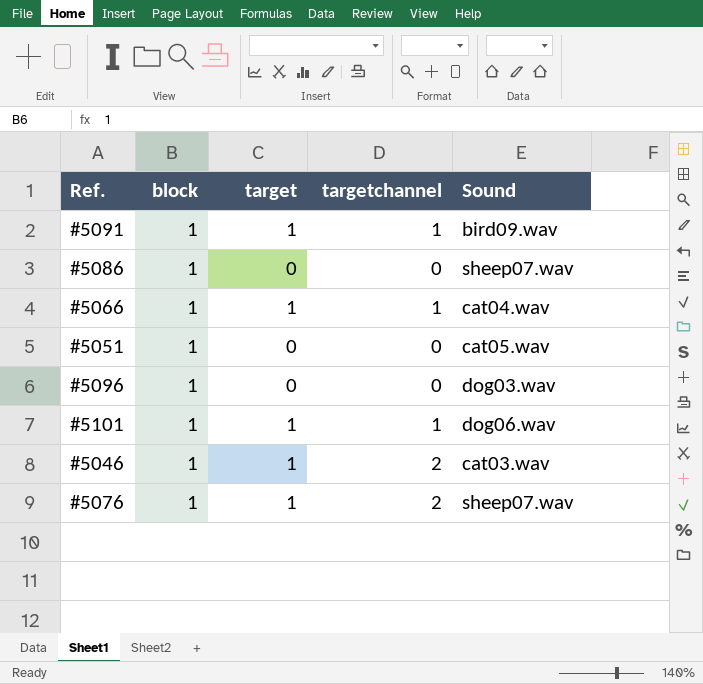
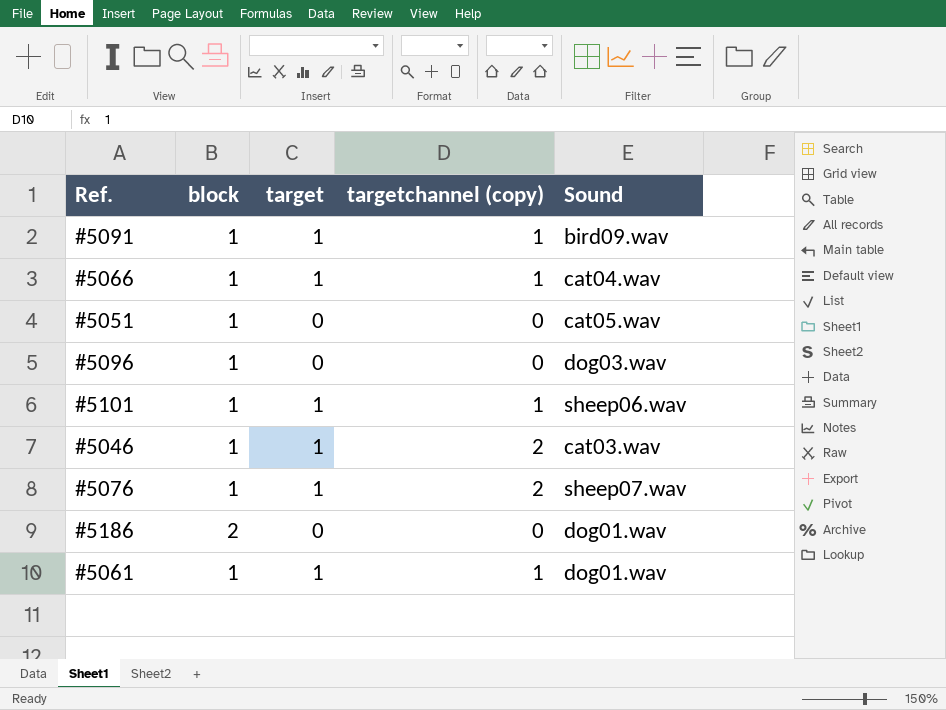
column name: targetchannel -> targetchannel (copy)
row #5086: 1 | 0 | 0 | sheep07.wav -> none
#5101 | Sound: dog06.wav -> sheep06.wav
row #5186: none -> 2 | 0 | 0 | dog01.wav
row #5061: none -> 1 | 1 | 1 | dog01.wav

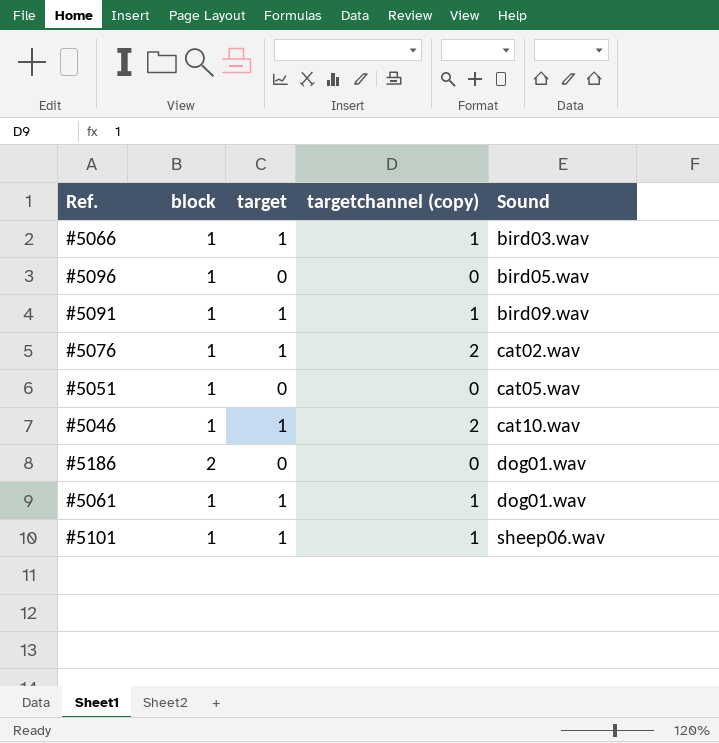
row order: none -> Sound ascending
#5066 | Sound: cat04.wav -> bird03.wav
#5096 | Sound: dog03.wav -> bird05.wav
#5076 | Sound: sheep07.wav -> cat02.wav
#5046 | Sound: cat03.wav -> cat10.wav

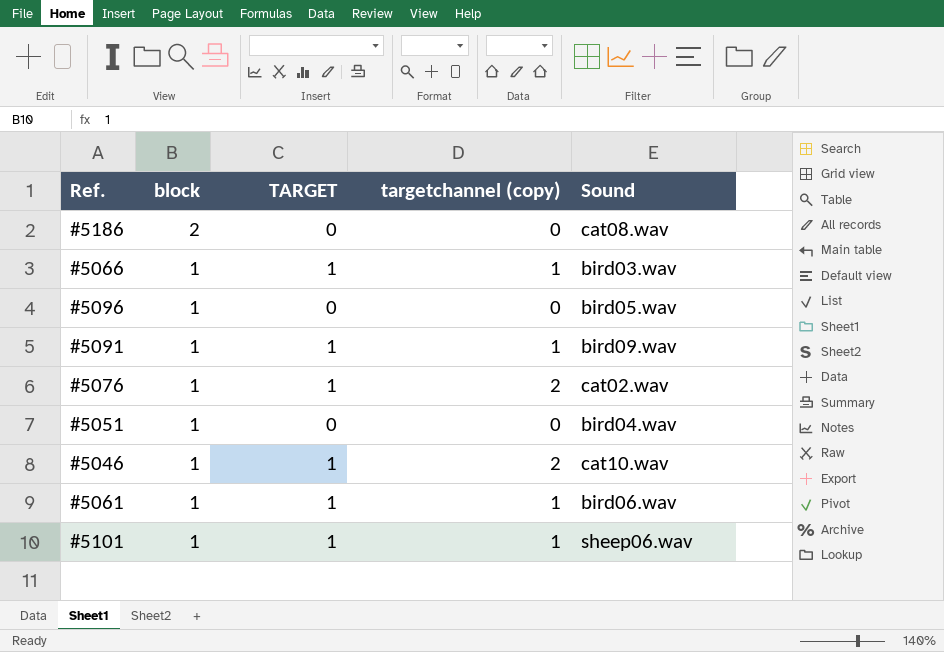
row order: Sound ascending -> block descending
column name: target -> TARGET
#5186 | Sound: dog01.wav -> cat08.wav
#5051 | Sound: cat05.wav -> bird04.wav
#5061 | Sound: dog01.wav -> bird06.wav

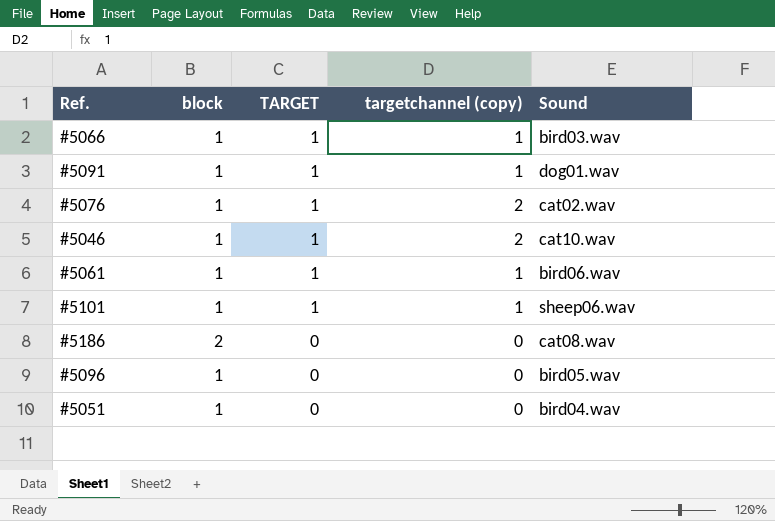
row order: block descending -> TARGET descending
#5091 | Sound: bird09.wav -> dog01.wav

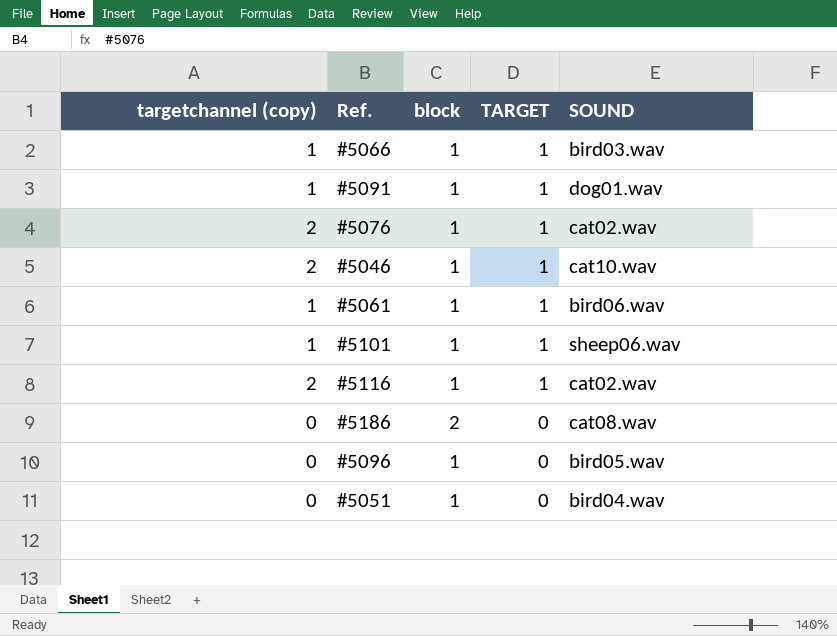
column targetchannel (copy) | position: 4 -> 1
column name: Sound -> SOUND
row #5116: none -> 2 | 1 | 1 | cat02.wav

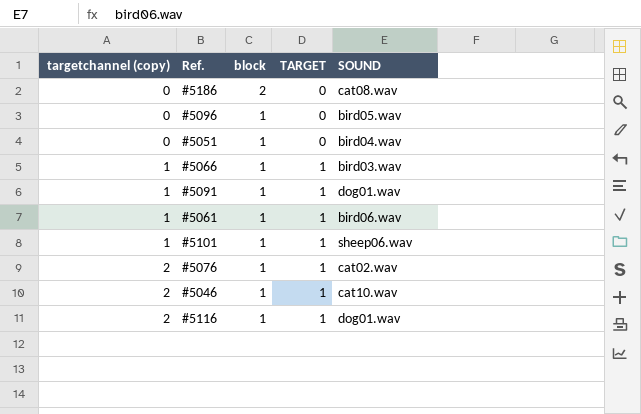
row order: TARGET descending -> targetchannel (copy) ascending
#5116 | SOUND: cat02.wav -> dog01.wav

